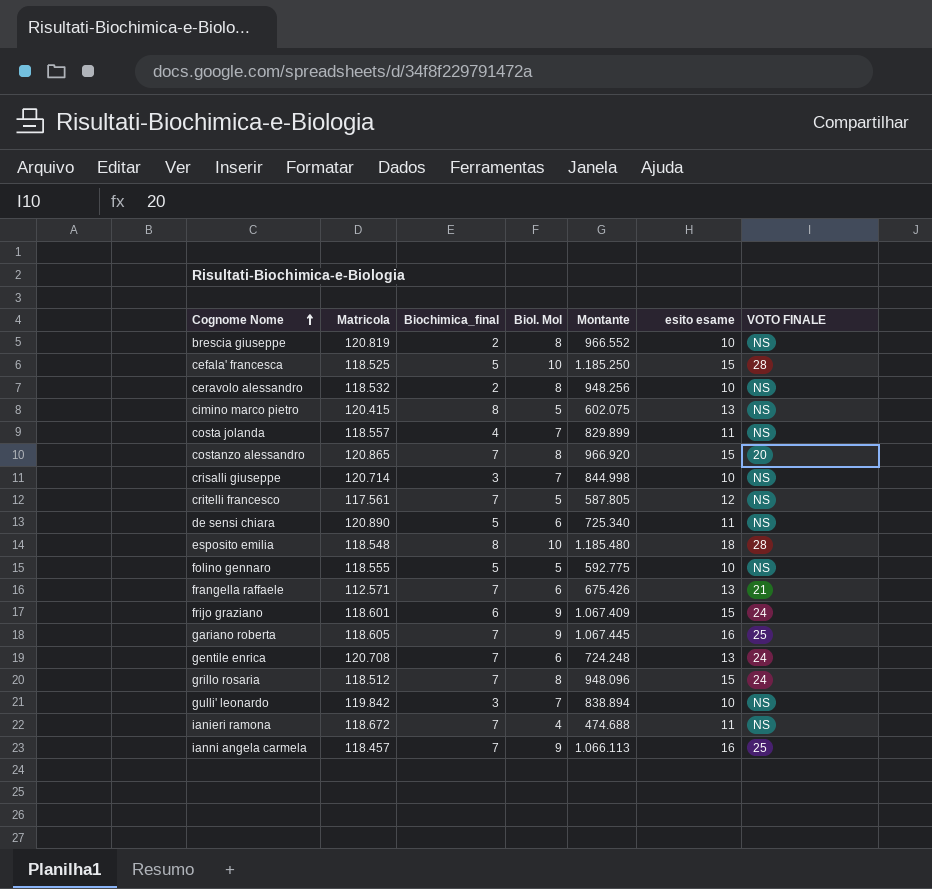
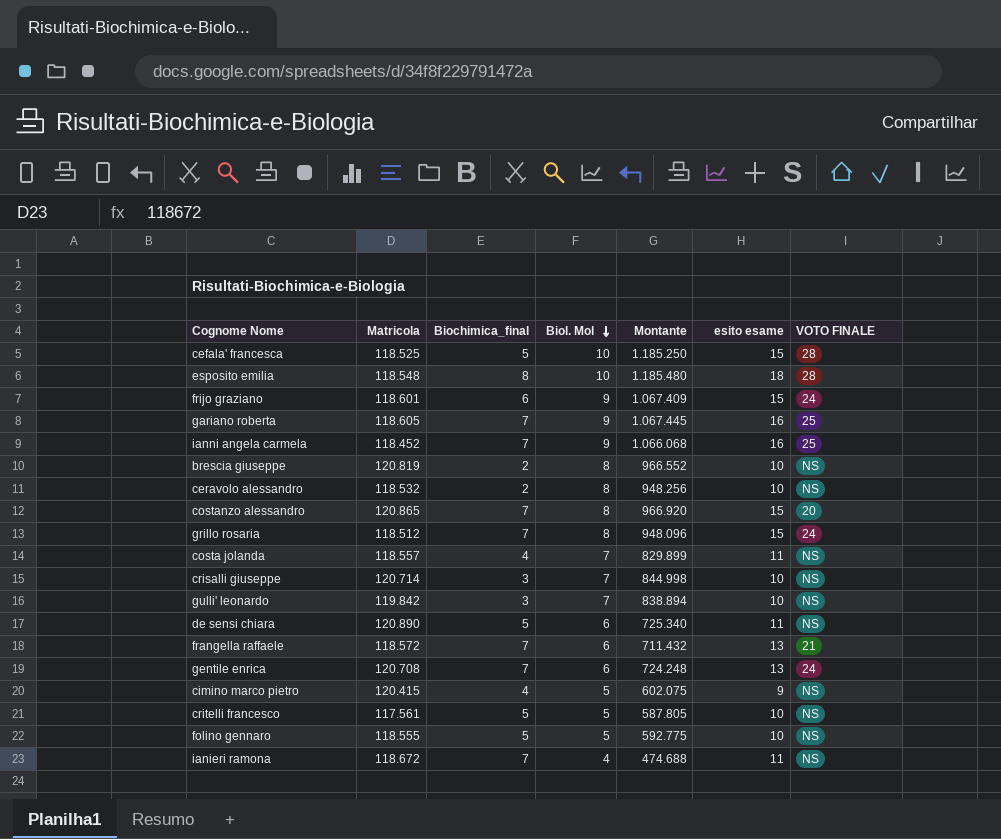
row order: Cognome Nome ascending -> Biol. Mol descending
ianni angela carmela | Matricola: 118.457 -> 118.452
ianni angela carmela | Montante: 1.066.113 -> 1.066.068
frangella raffaele | Matricola: 112.571 -> 118.572
frangella raffaele | Montante: 675.426 -> 711.432
cimino marco pietro | Biochimica_final: 8 -> 4
cimino marco pietro | esito esame: 13 -> 9
critelli francesco | Biochimica_final: 7 -> 5
critelli francesco | esito esame: 12 -> 10

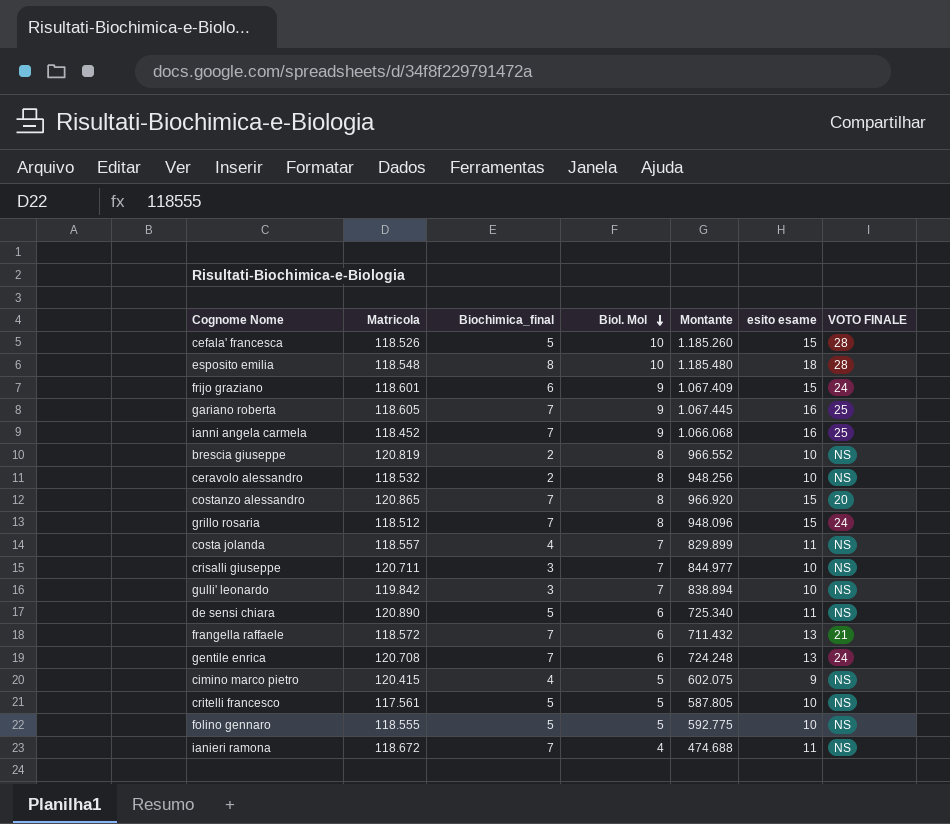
cefala' francesca | Matricola: 118.525 -> 118.526
cefala' francesca | Montante: 1.185.250 -> 1.185.260
crisalli giuseppe | Matricola: 120.714 -> 120.711
crisalli giuseppe | Montante: 844.998 -> 844.977

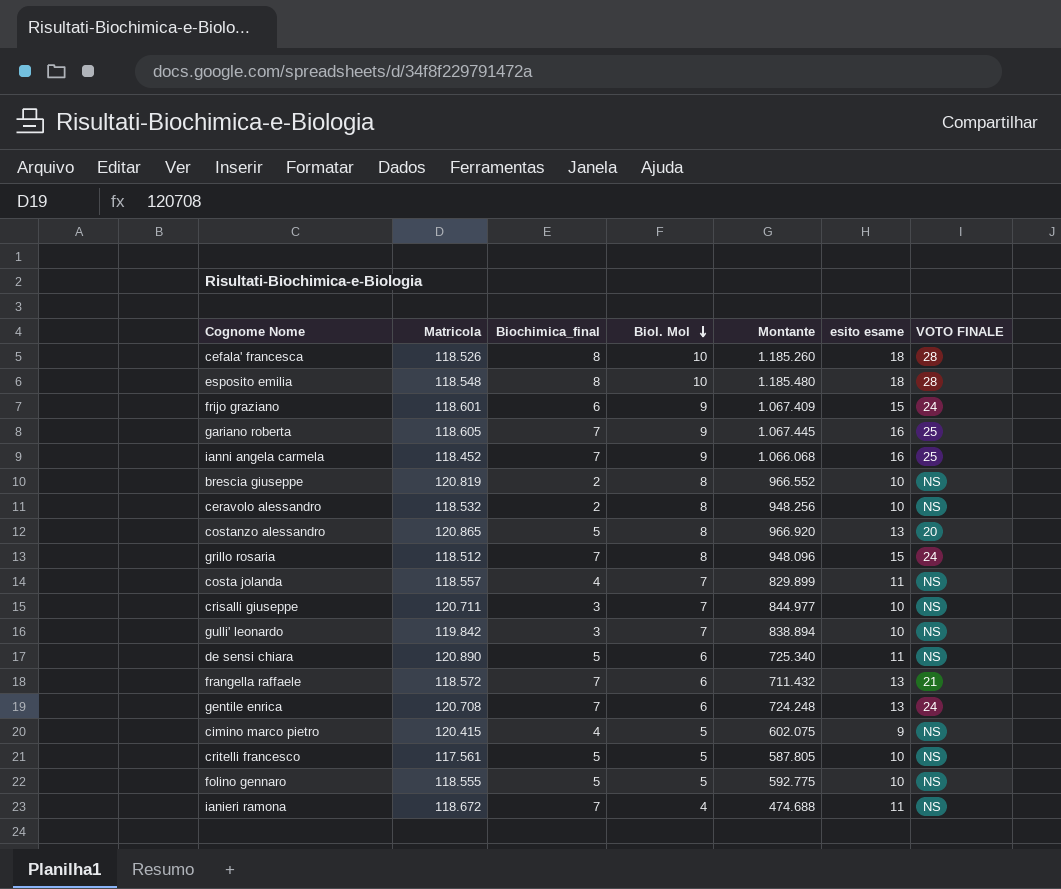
cefala' francesca | Biochimica_final: 5 -> 8
cefala' francesca | esito esame: 15 -> 18
costanzo alessandro | Biochimica_final: 7 -> 5
costanzo alessandro | esito esame: 15 -> 13

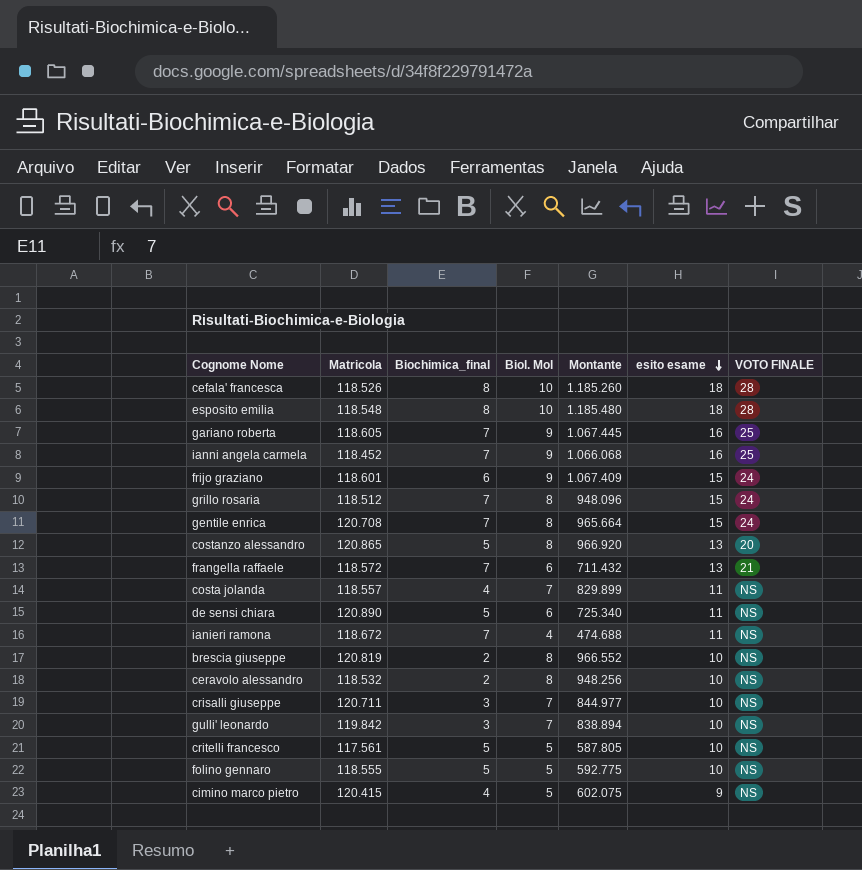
row order: Biol. Mol descending -> esito esame descending
gentile enrica | Biol. Mol: 6 -> 8
gentile enrica | Montante: 724.248 -> 965.664
gentile enrica | esito esame: 13 -> 15

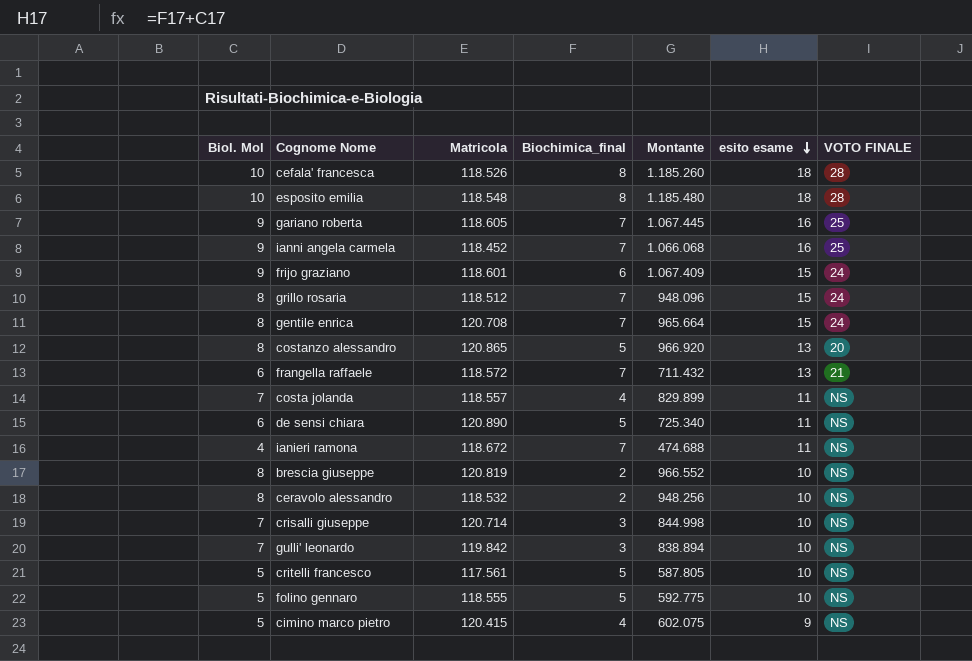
column Biol. Mol | position: 4 -> 1
crisalli giuseppe | Matricola: 120.711 -> 120.714
crisalli giuseppe | Montante: 844.977 -> 844.998

